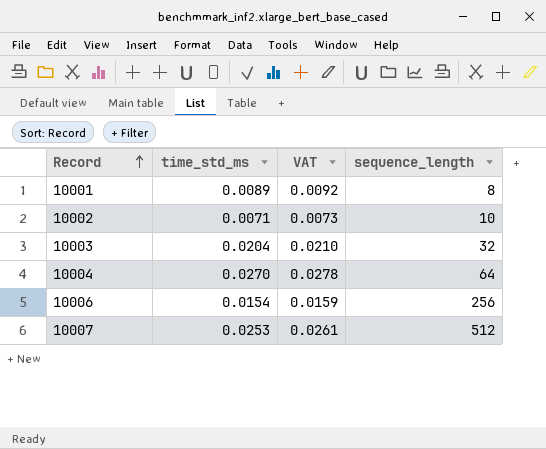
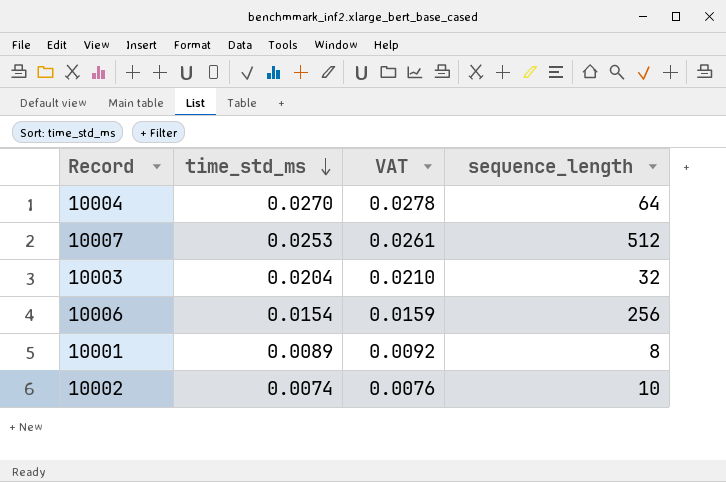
row order: Record ascending -> time_std_ms descending
10002 | time_std_ms: 0.0071 -> 0.0074
10002 | VAT: 0.0073 -> 0.0076

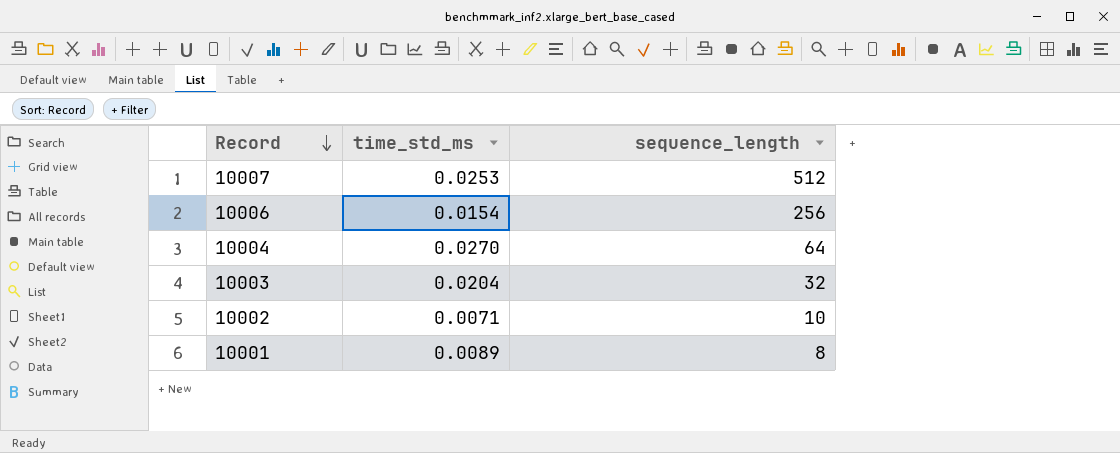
row order: time_std_ms descending -> Record descending
column VAT | formula: [time_std_ms] * 1.03 -> none
10002 | time_std_ms: 0.0074 -> 0.0071

